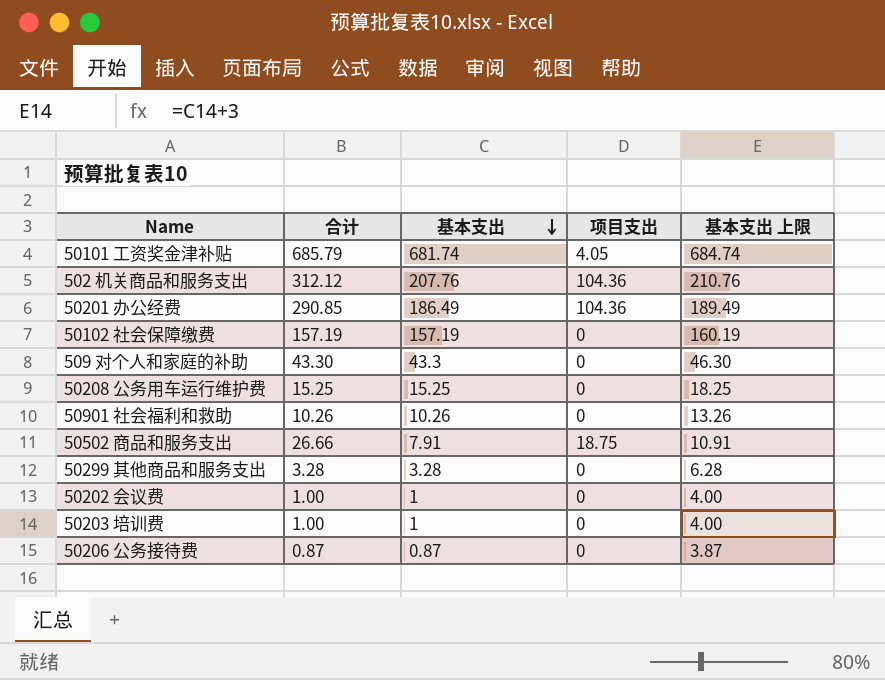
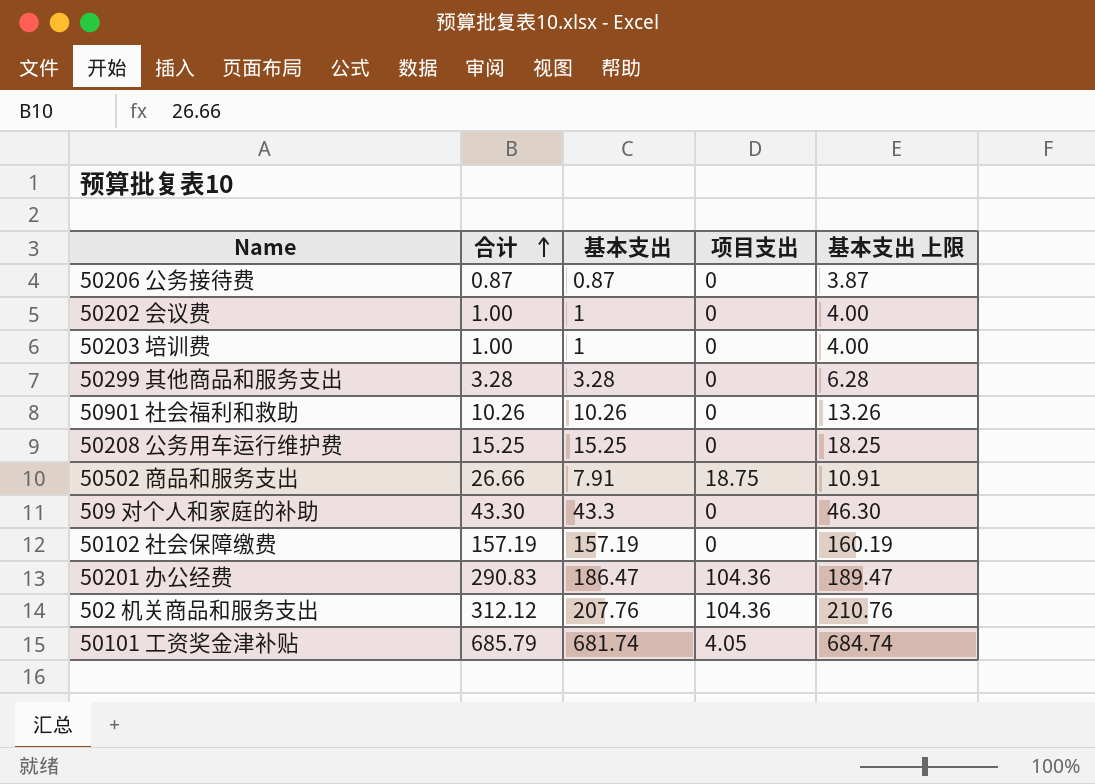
row order: 基本支出 descending -> 合计 ascending
50201 办公经费 | 合计: 290.85 -> 290.83
50201 办公经费 | 基本支出: 186.49 -> 186.47
50201 办公经费 | 基本支出 上限: 189.49 -> 189.47

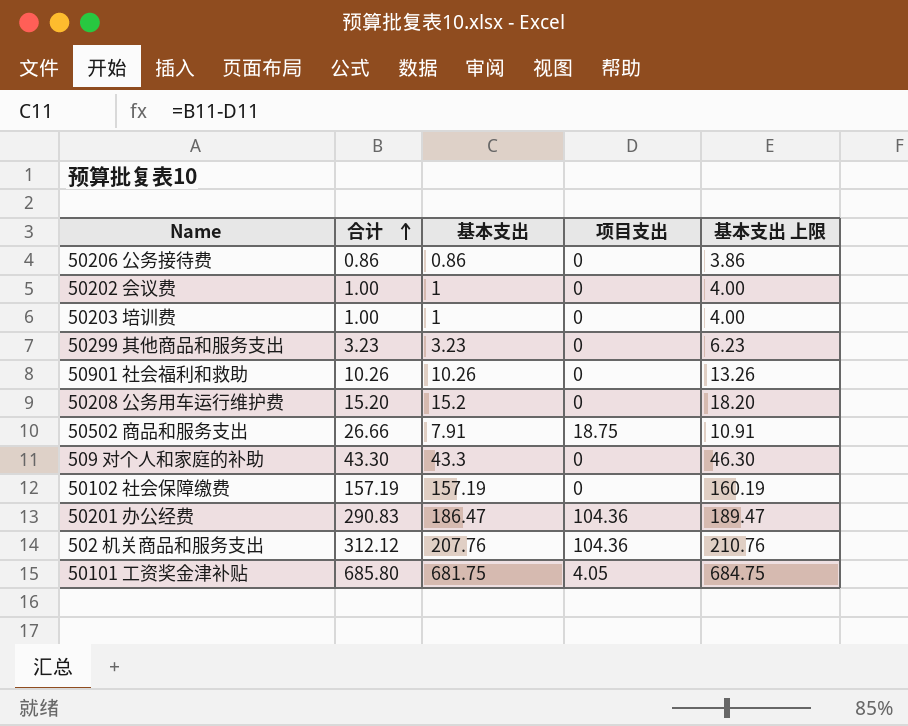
50206 公务接待费 | 合计: 0.87 -> 0.86
50206 公务接待费 | 基本支出: 0.87 -> 0.86
50206 公务接待费 | 基本支出 上限: 3.87 -> 3.86
50299 其他商品和服务支出 | 合计: 3.28 -> 3.23
50299 其他商品和服务支出 | 基本支出: 3.28 -> 3.23
50299 其他商品和服务支出 | 基本支出 上限: 6.28 -> 6.23
50208 公务用车运行维护费 | 合计: 15.25 -> 15.20
50208 公务用车运行维护费 | 基本支出: 15.25 -> 15.2
50208 公务用车运行维护费 | 基本支出 上限: 18.25 -> 18.20
50101 工资奖金津补贴 | 合计: 685.79 -> 685.80
50101 工资奖金津补贴 | 基本支出: 681.74 -> 681.75
50101 工资奖金津补贴 | 基本支出 上限: 684.74 -> 684.75

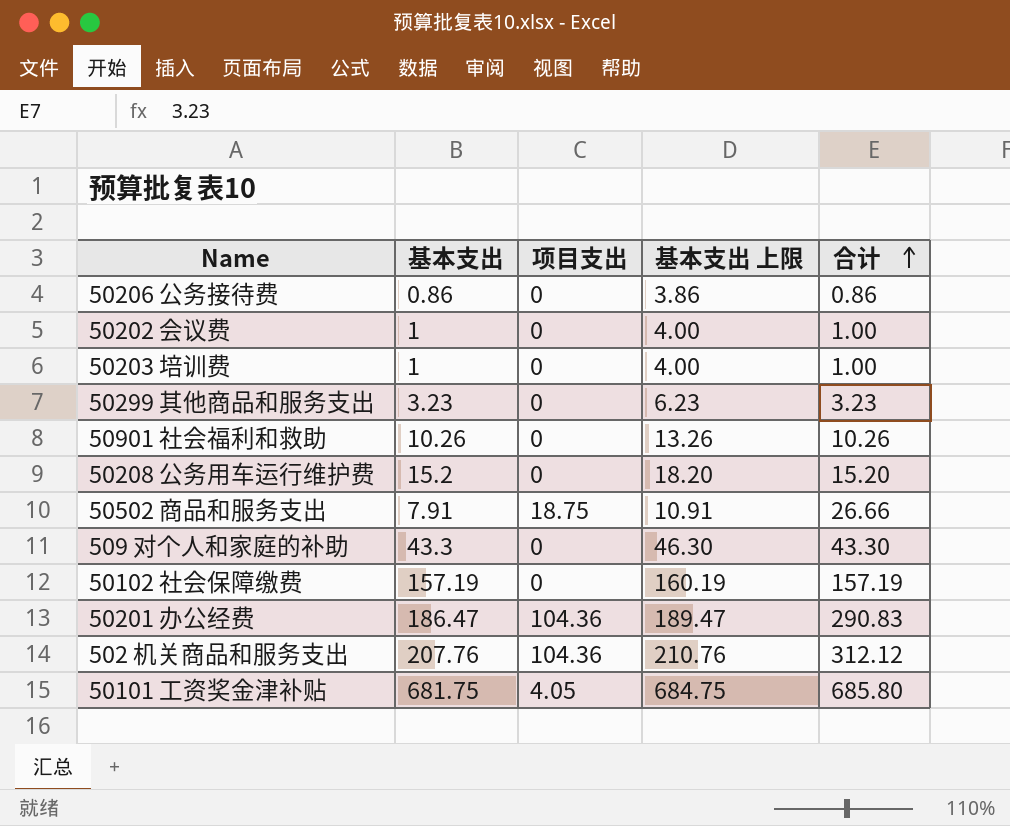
column 合计 | position: 2 -> 5

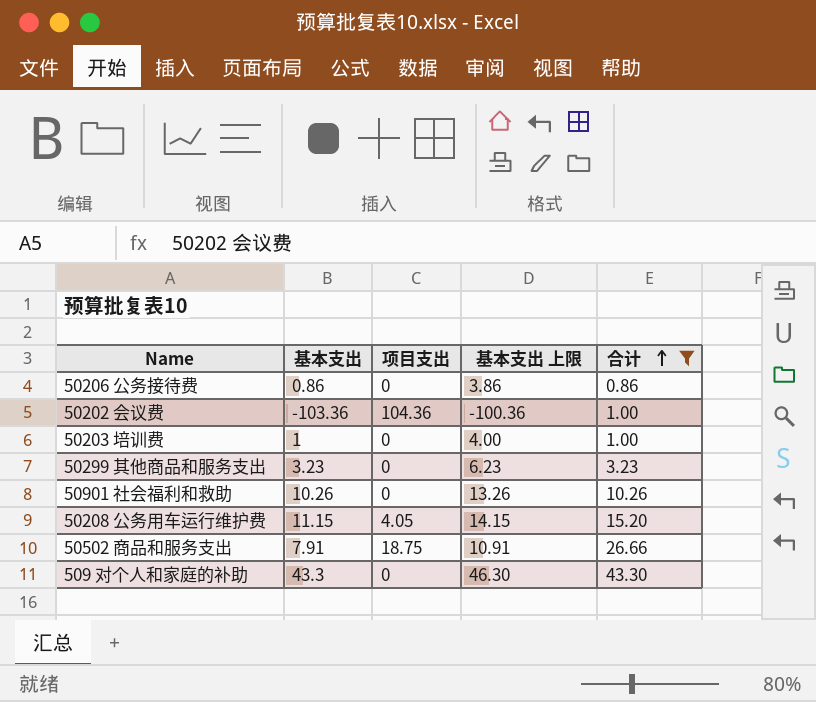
filter: none -> 合计 <= 43.30
50202 会议费 | 基本支出: 1 -> -103.36
50202 会议费 | 项目支出: 0 -> 104.36
50202 会议费 | 基本支出 上限: 4.00 -> -100.36
50208 公务用车运行维护费 | 基本支出: 15.2 -> 11.15
50208 公务用车运行维护费 | 项目支出: 0 -> 4.05
50208 公务用车运行维护费 | 基本支出 上限: 18.20 -> 14.15

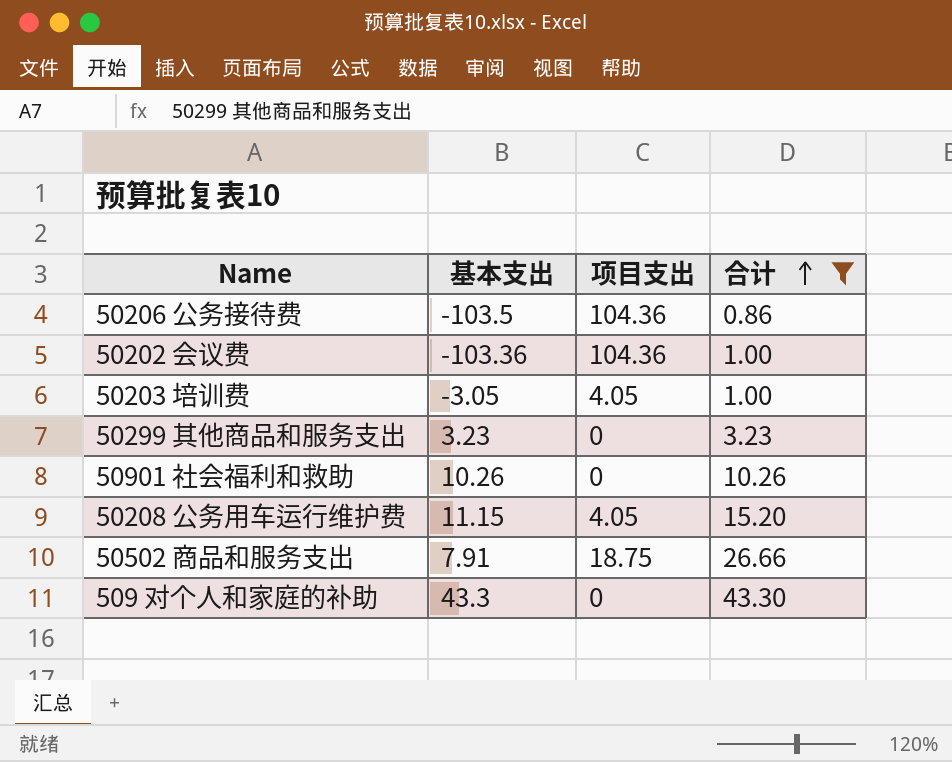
column 基本支出 上限 | formula: [基本支出] + 3 -> none
50206 公务接待费 | 基本支出: 0.86 -> -103.5
50206 公务接待费 | 项目支出: 0 -> 104.36
50203 培训费 | 基本支出: 1 -> -3.05
50203 培训费 | 项目支出: 0 -> 4.05

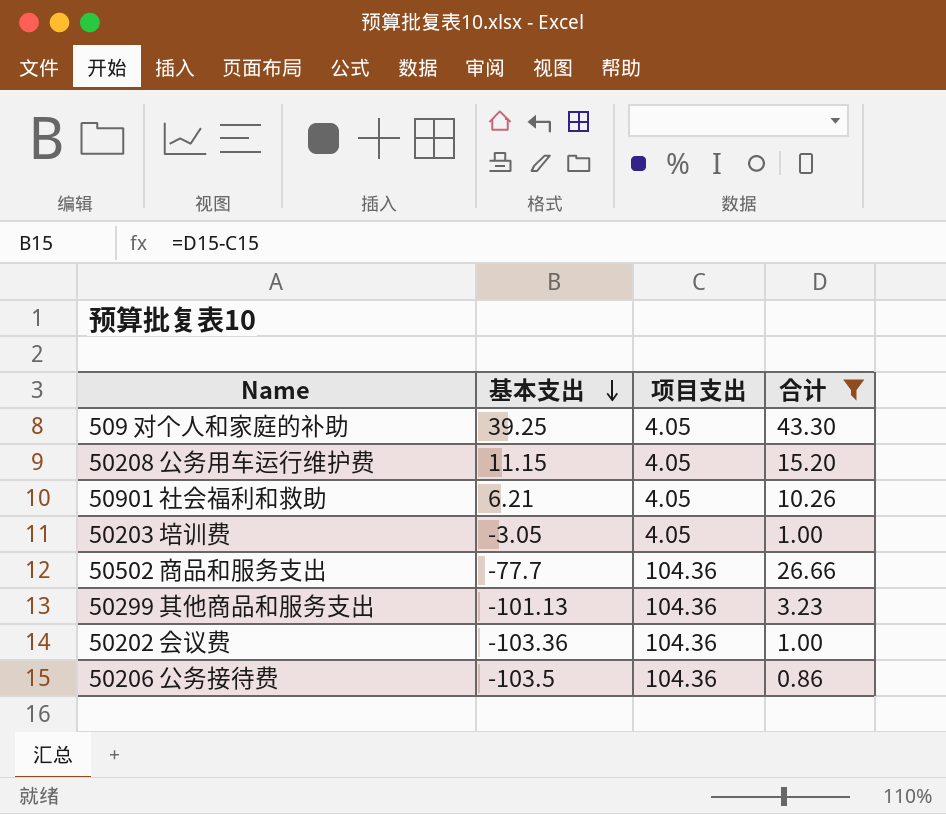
row order: 合计 ascending -> 基本支出 descending
509 对个人和家庭的补助 | 基本支出: 43.3 -> 39.25
509 对个人和家庭的补助 | 项目支出: 0 -> 4.05
50901 社会福利和救助 | 基本支出: 10.26 -> 6.21
50901 社会福利和救助 | 项目支出: 0 -> 4.05
50502 商品和服务支出 | 基本支出: 7.91 -> -77.7
50502 商品和服务支出 | 项目支出: 18.75 -> 104.36
50299 其他商品和服务支出 | 基本支出: 3.23 -> -101.13
50299 其他商品和服务支出 | 项目支出: 0 -> 104.36

